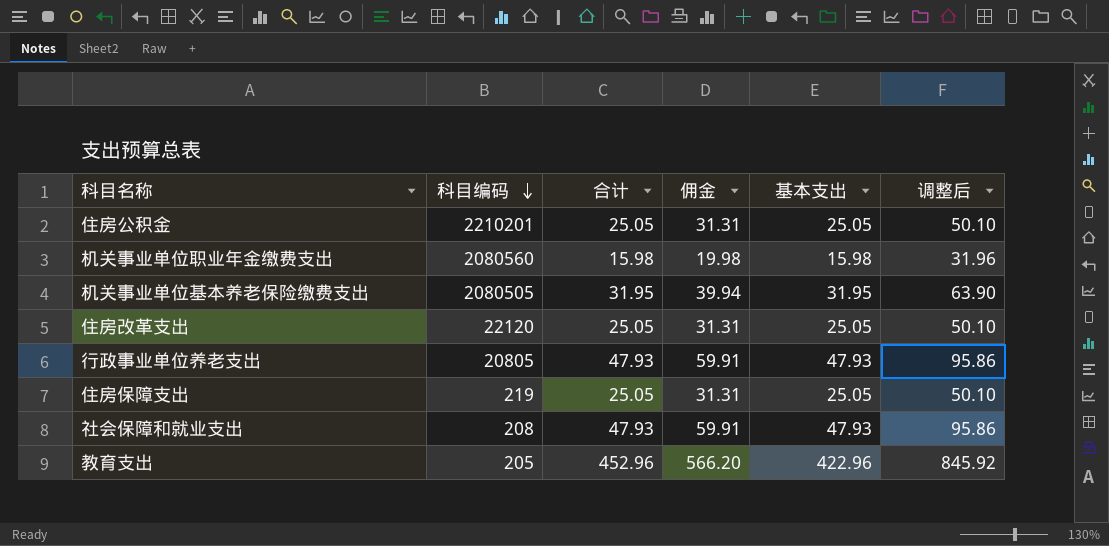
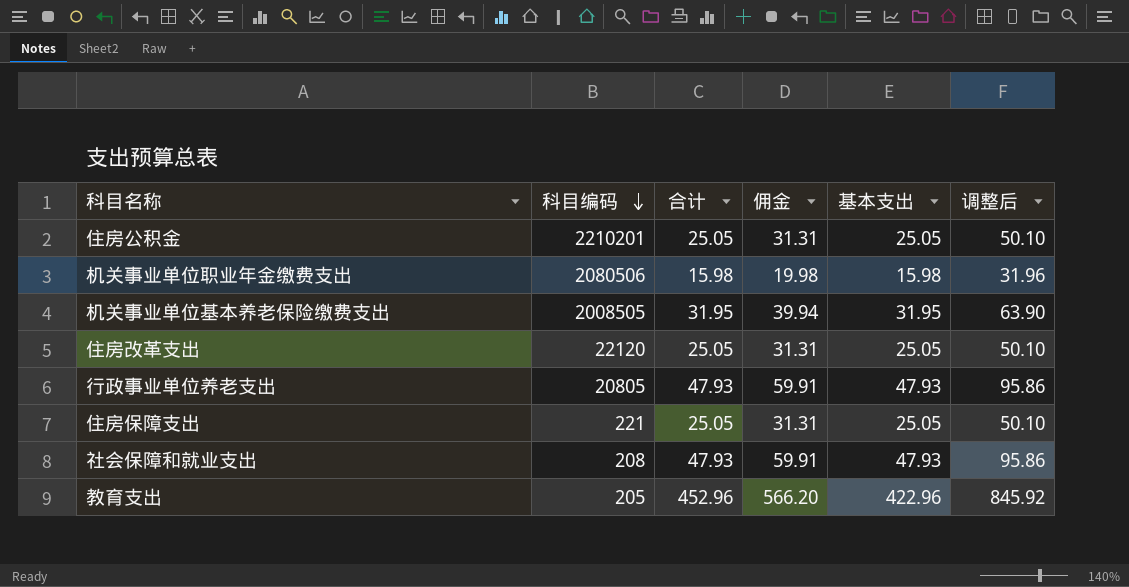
机关事业单位职业年金缴费支出 | 科目编码: 2080560 -> 2080506
机关事业单位基本养老保险缴费支出 | 科目编码: 2080505 -> 2008505
住房保障支出 | 科目编码: 219 -> 221

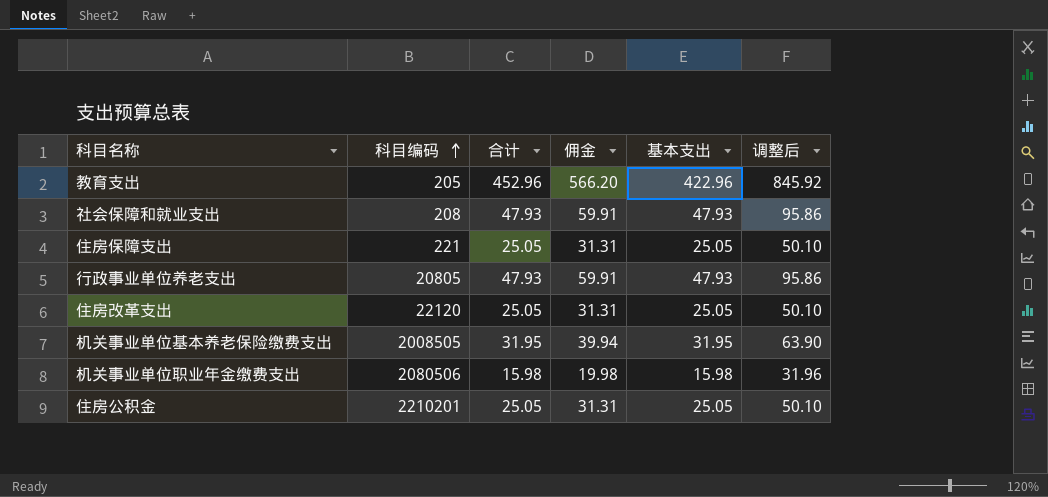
row order: 科目编码 descending -> 科目编码 ascending

